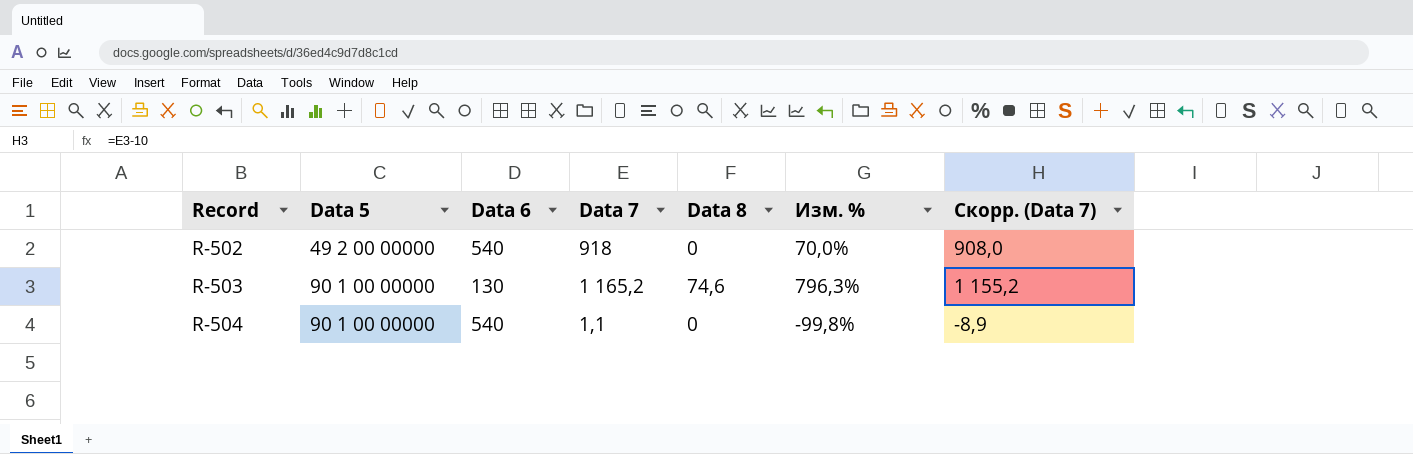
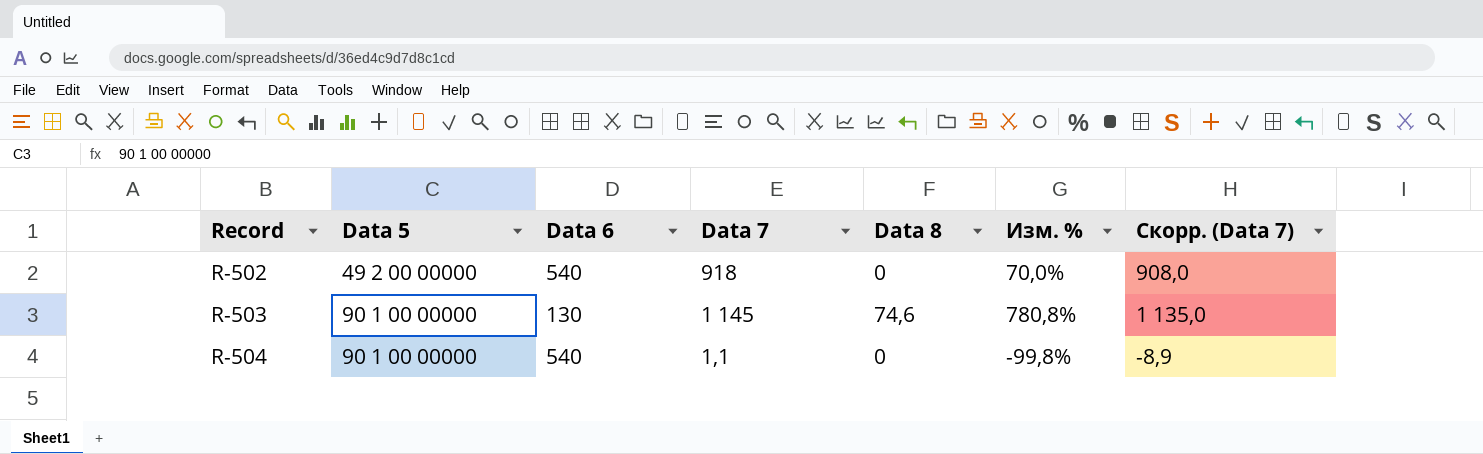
R-503 | Data 7: 1 165,2 -> 1 145
R-503 | Изм. %: 796,3% -> 780,8%
R-503 | Скорр. (Data 7): 1 155,2 -> 1 135,0

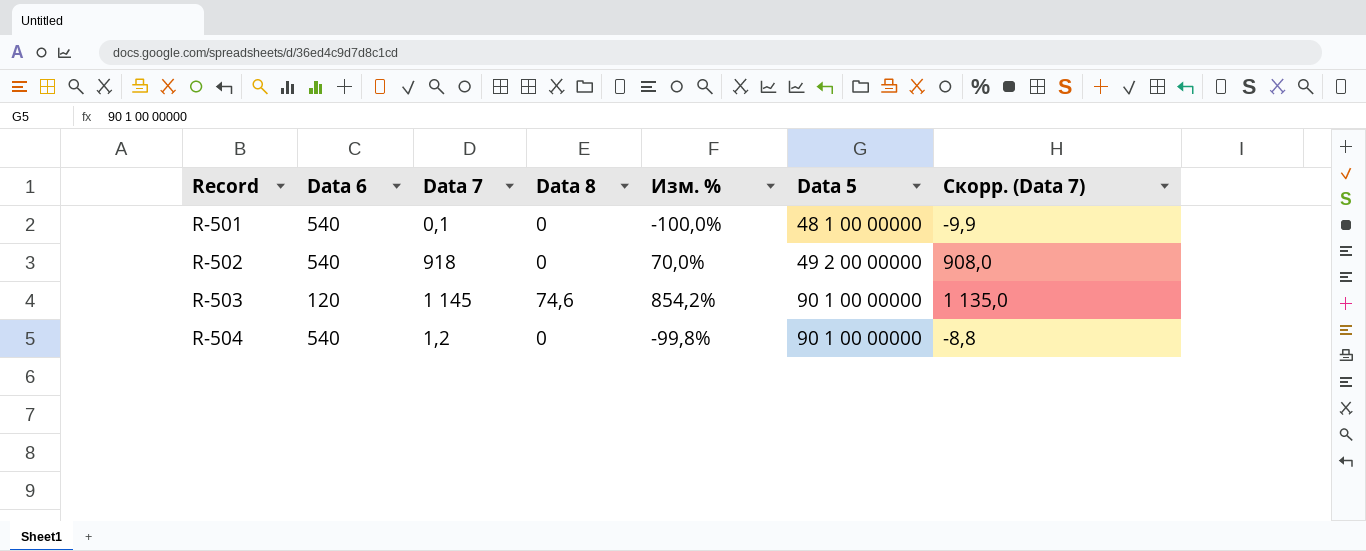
column Data 5 | position: 2 -> 6
row R-501: none -> 540 | 0,1 | 0 | -100,0% | 48 1 00 00000 | -9,9
R-503 | Data 6: 130 -> 120
R-503 | Изм. %: 780,8% -> 854,2%
R-504 | Data 7: 1,1 -> 1,2
R-504 | Скорр. (Data 7): -8,9 -> -8,8

